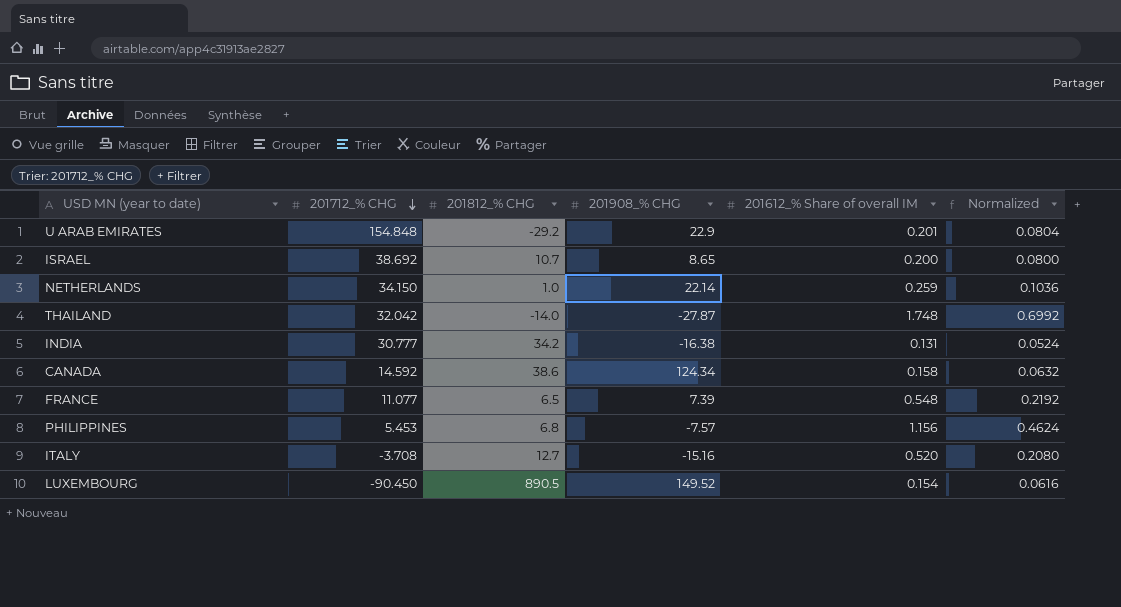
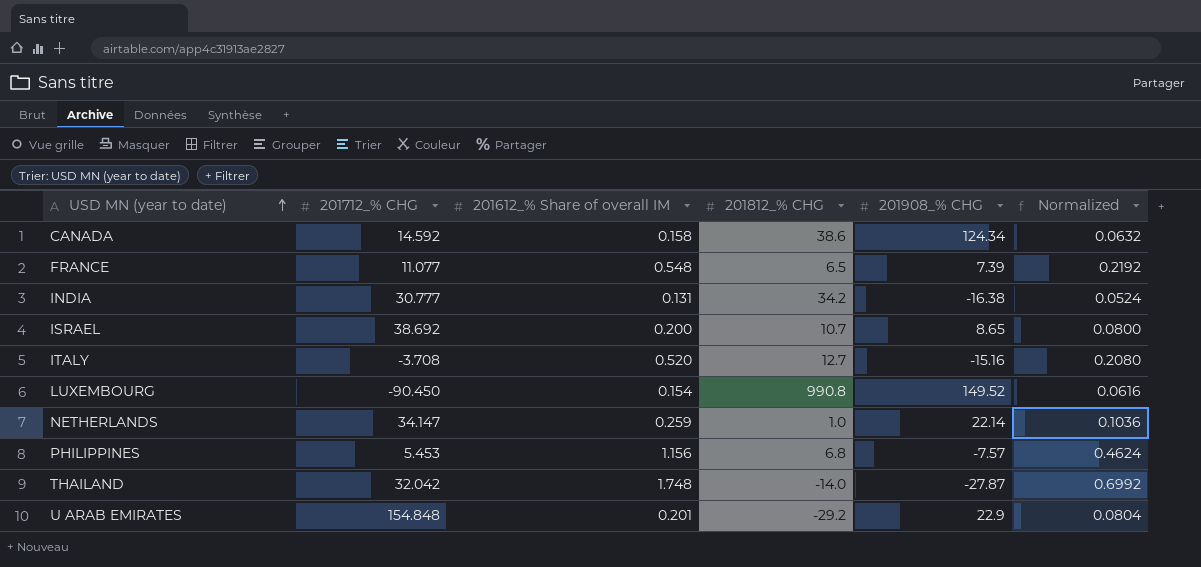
row order: 201712_% CHG descending -> USD MN (year to date) ascending
column 201612_% Share of overall IM | position: 5 -> 3
LUXEMBOURG | 201812_% CHG: 890.5 -> 990.8
NETHERLANDS | 201712_% CHG: 34.150 -> 34.147

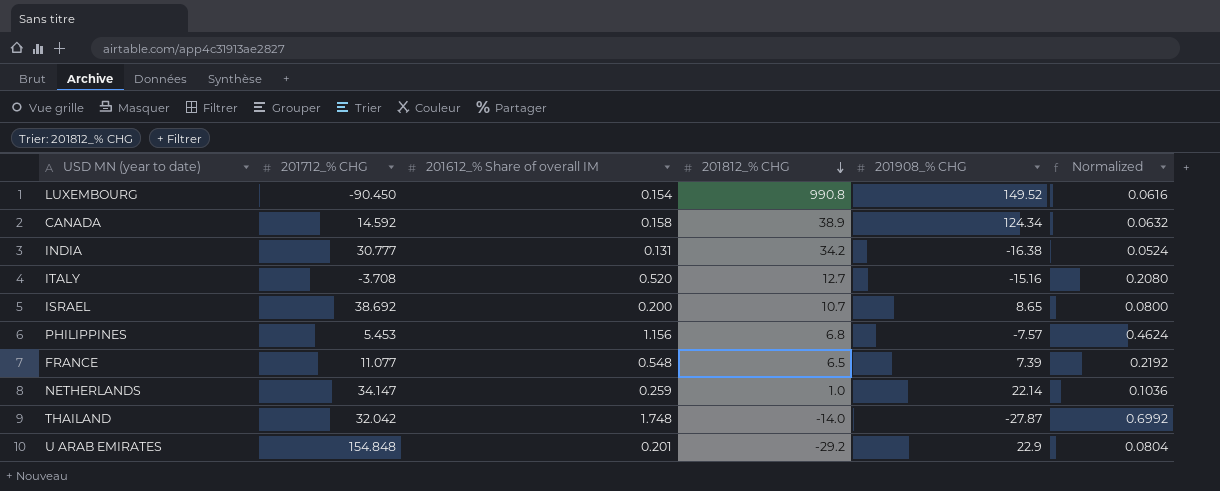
row order: USD MN (year to date) ascending -> 201812_% CHG descending
CANADA | 201812_% CHG: 38.6 -> 38.9

